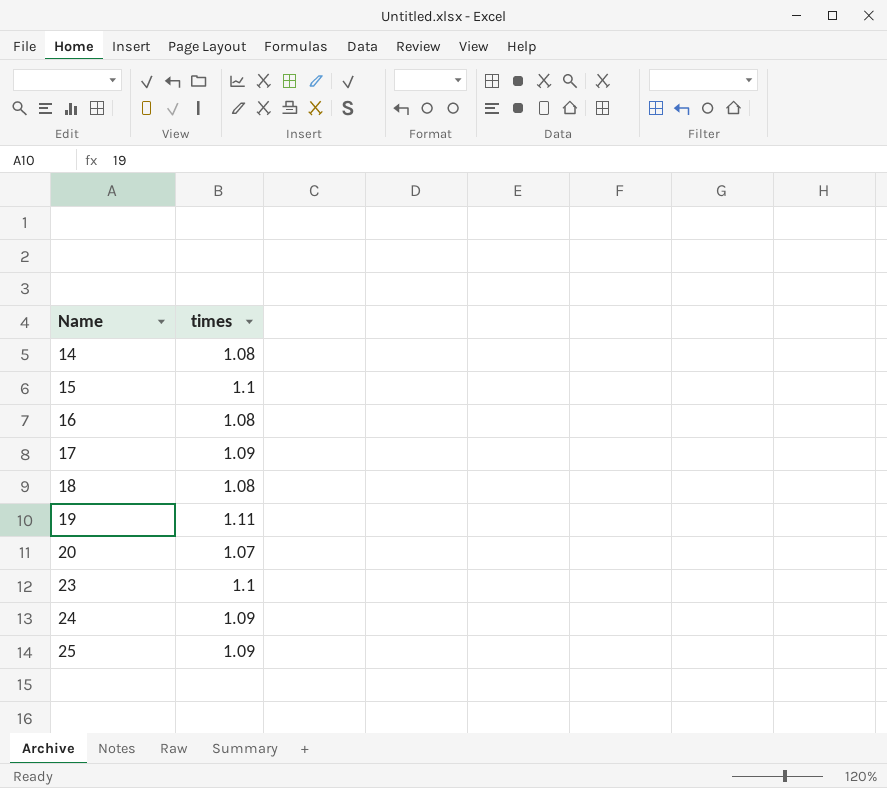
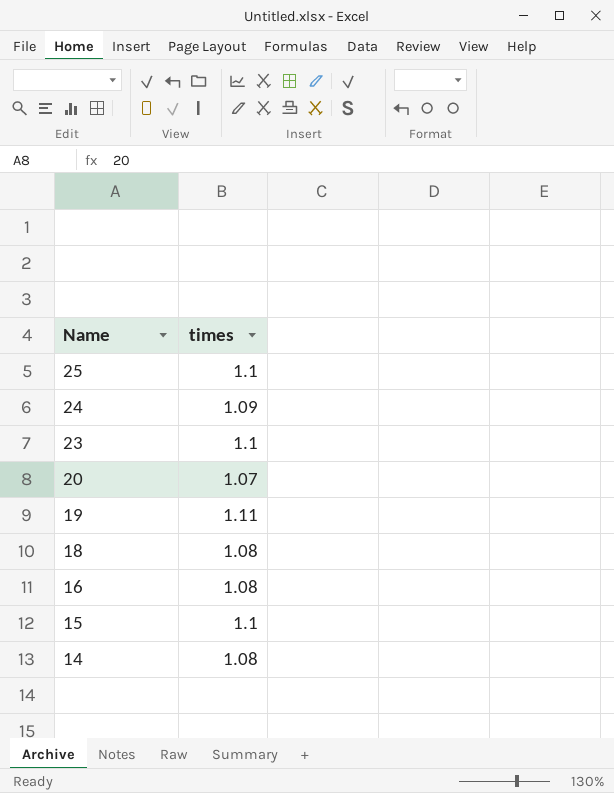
row order: Name ascending -> Name descending
row 17: 1.09 -> none
25 | times: 1.09 -> 1.1

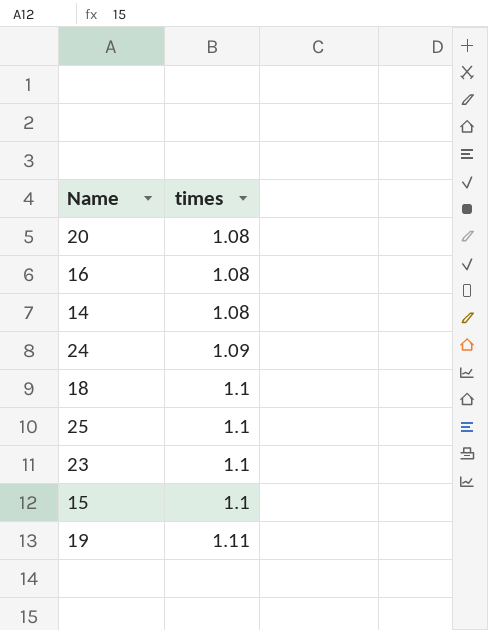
row order: Name descending -> times ascending
20 | times: 1.07 -> 1.08
18 | times: 1.08 -> 1.1

